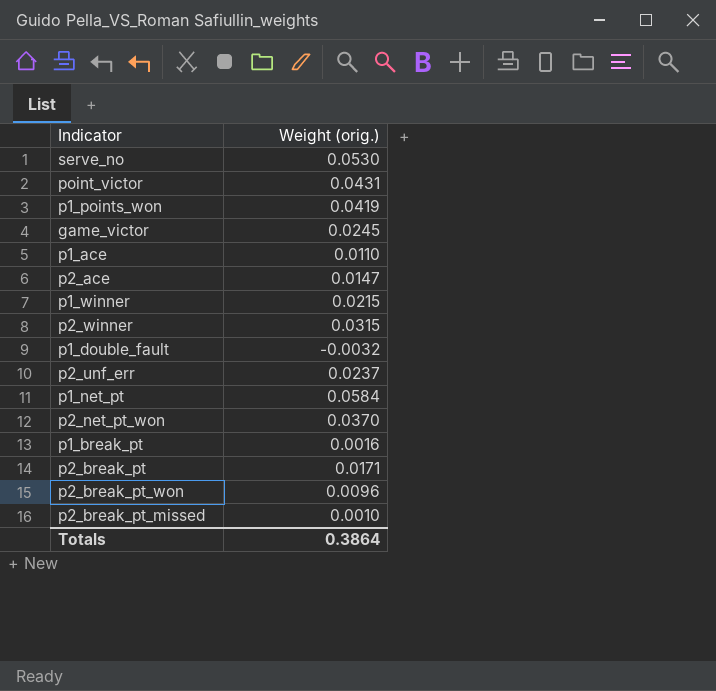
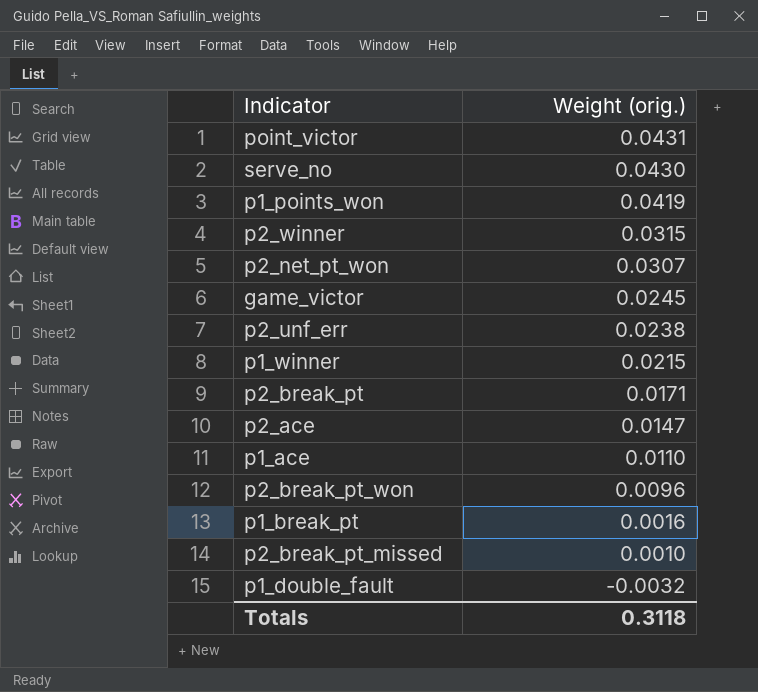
row order: none -> Weight (orig.) descending
row p1_net_pt: 0.0584 -> none
serve_no | Weight (orig.): 0.0530 -> 0.0430
p2_net_pt_won | Weight (orig.): 0.0370 -> 0.0307
p2_unf_err | Weight (orig.): 0.0237 -> 0.0238
Totals | Weight (orig.): 0.3864 -> 0.3118

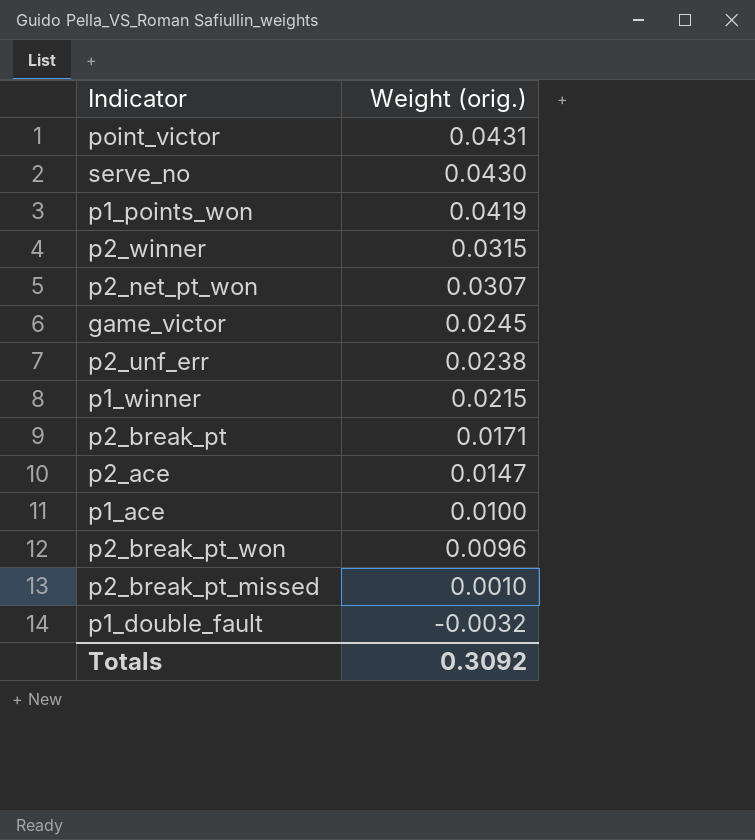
row p1_break_pt: 0.0016 -> none
p1_ace | Weight (orig.): 0.0110 -> 0.0100
Totals | Weight (orig.): 0.3118 -> 0.3092

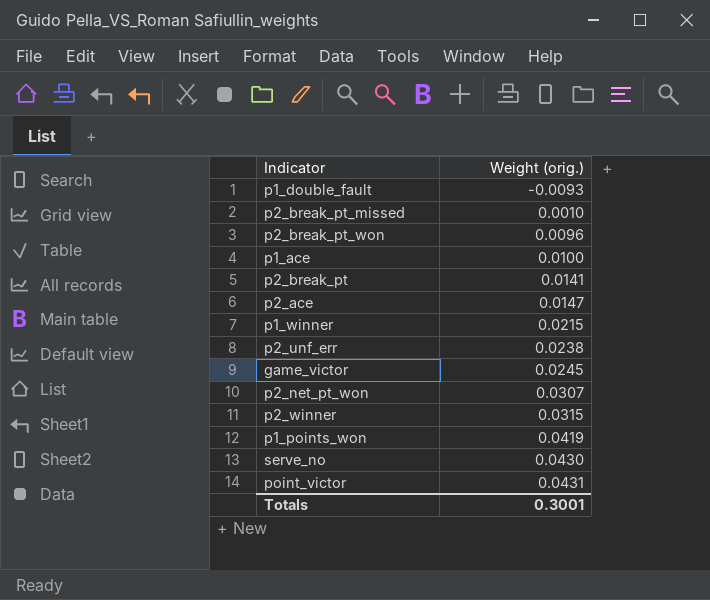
row order: Weight (orig.) descending -> Weight (orig.) ascending
p1_double_fault | Weight (orig.): -0.0032 -> -0.0093
p2_break_pt | Weight (orig.): 0.0171 -> 0.0141
Totals | Weight (orig.): 0.3092 -> 0.3001

